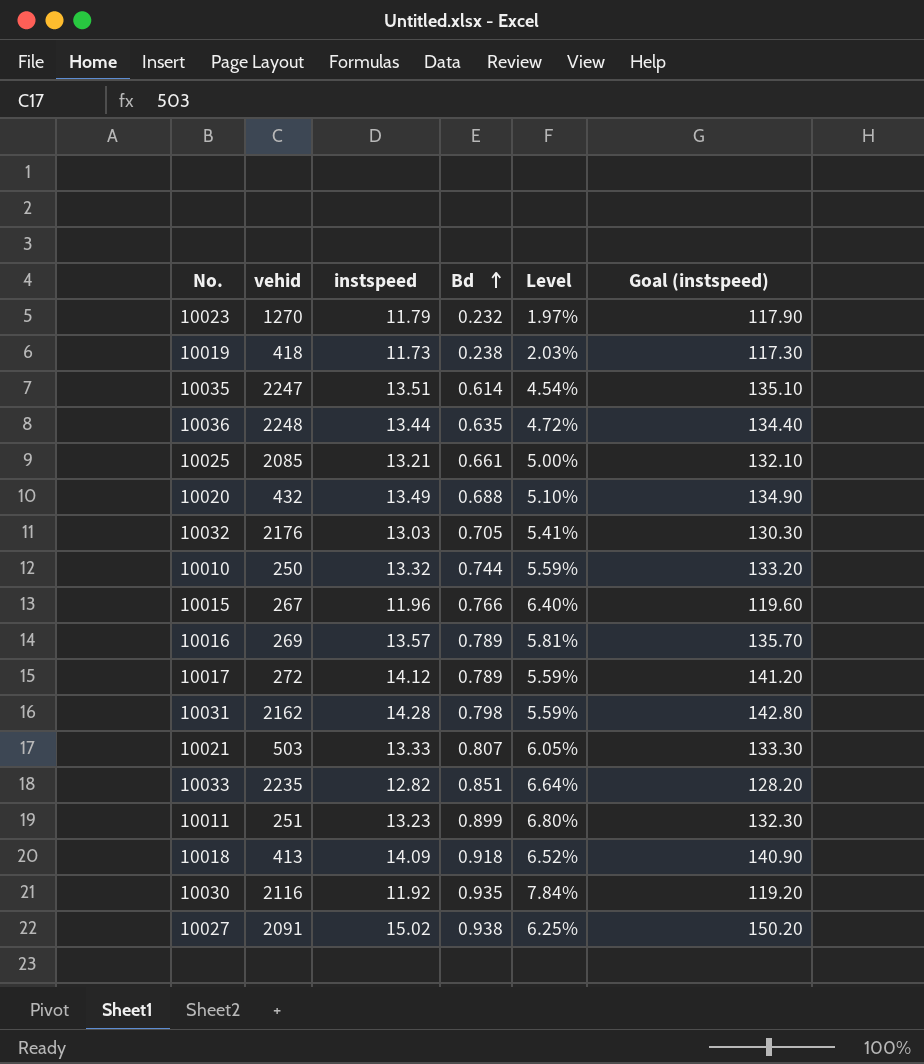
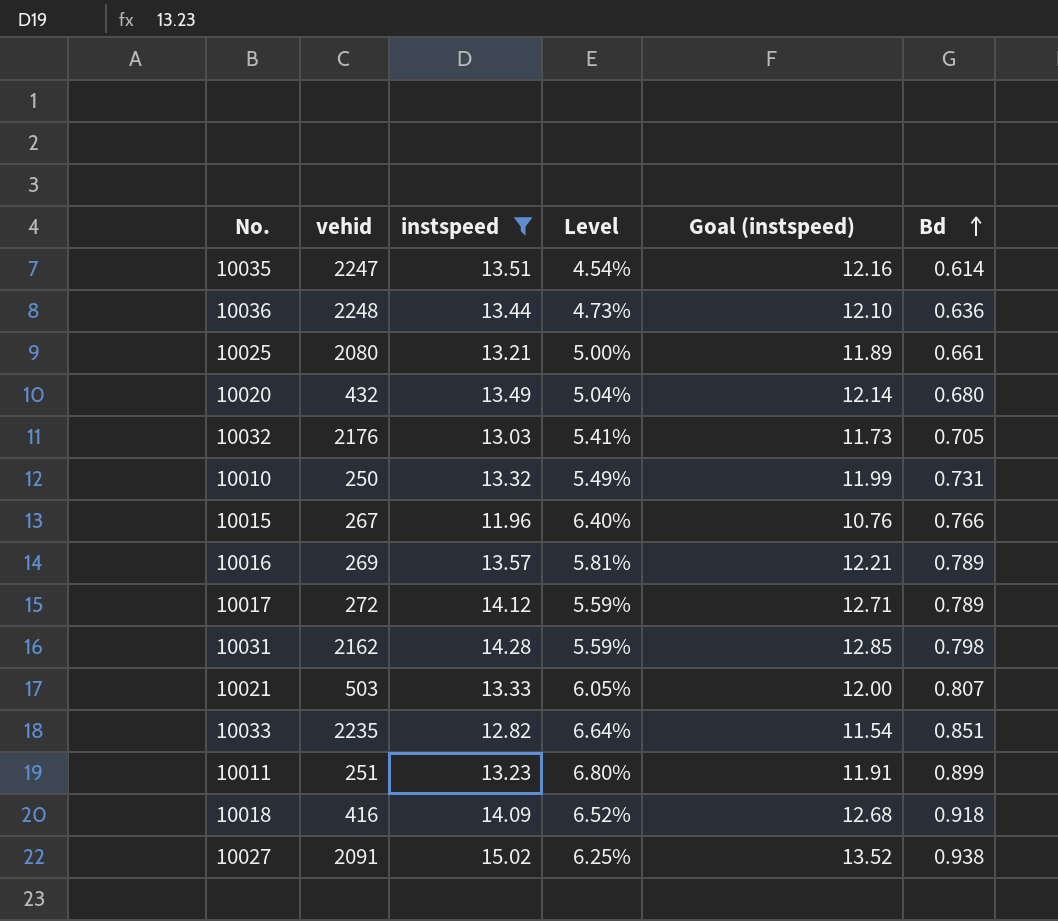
filter: none -> instspeed >= 11.96
column Goal (instspeed) | formula: [instspeed] * 10 -> [instspeed] * 0.9
column Bd | position: 4 -> 6
10036 | Level: 4.72% -> 4.73%
10036 | Bd: 0.635 -> 0.636
10025 | vehid: 2085 -> 2080
10020 | Level: 5.10% -> 5.04%
10020 | Bd: 0.688 -> 0.680
10010 | Level: 5.59% -> 5.49%
10010 | Bd: 0.744 -> 0.731
10018 | vehid: 413 -> 416

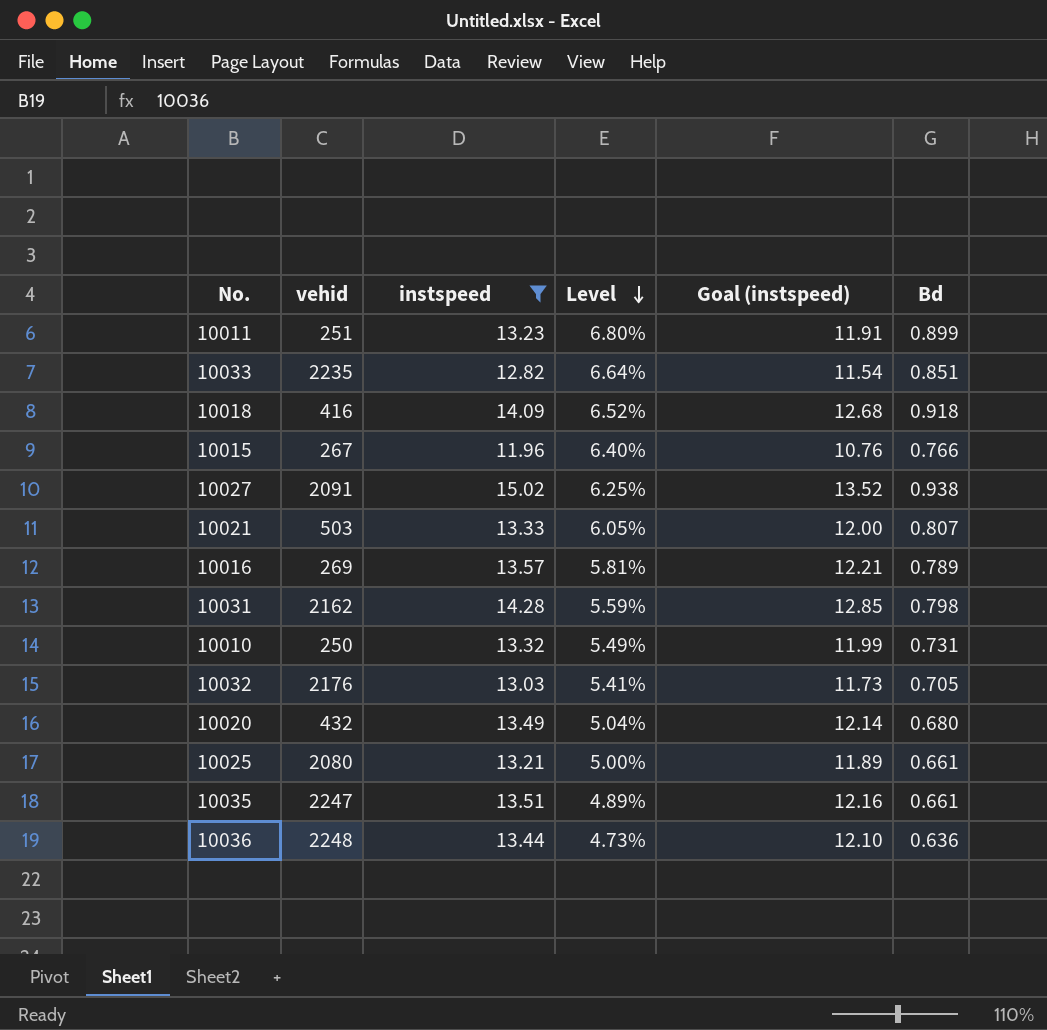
row order: Bd ascending -> Level descending
row 10017: 272 | 14.12 | 5.59% | 12.71 | 0.789 -> none
10035 | Level: 4.54% -> 4.89%
10035 | Bd: 0.614 -> 0.661

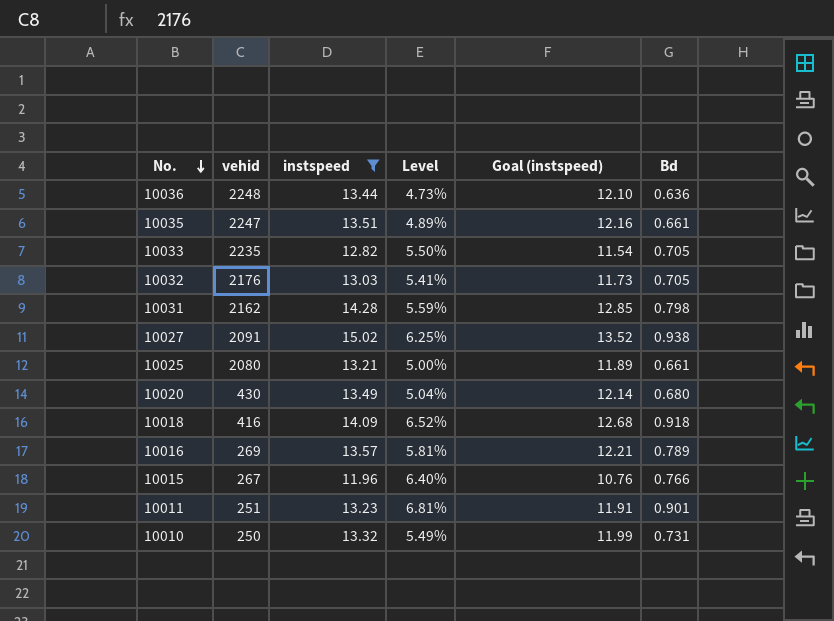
row order: Level descending -> No. descending
row 10021: 503 | 13.33 | 6.05% | 12.00 | 0.807 -> none
10033 | Level: 6.64% -> 5.50%
10033 | Bd: 0.851 -> 0.705
10020 | vehid: 432 -> 430
10011 | Level: 6.80% -> 6.81%
10011 | Bd: 0.899 -> 0.901

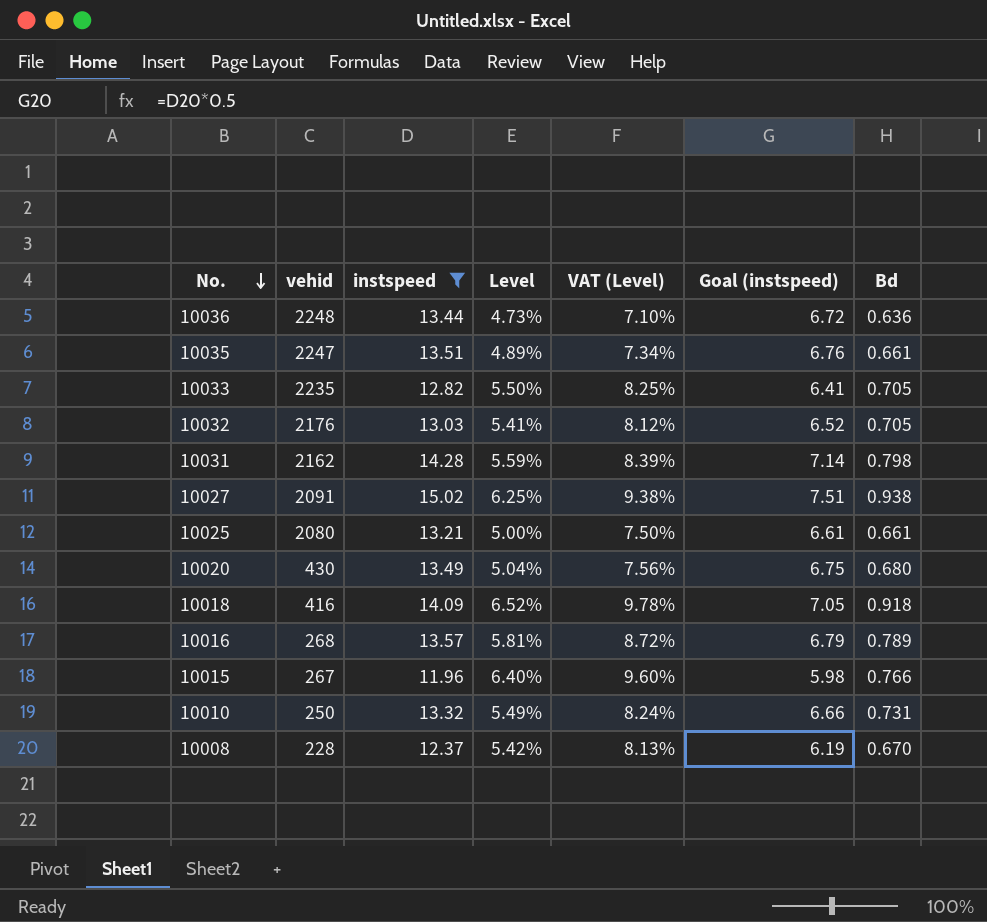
column VAT (Level) | formula: none -> [Level] * 1.5
column Goal (instspeed) | formula: [instspeed] * 0.9 -> [instspeed] * 0.5
row 10011: 251 | 13.23 | 6.81% | 11.91 | 0.901 -> none
10016 | vehid: 269 -> 268
row 10008: none -> 228 | 12.37 | 5.42% | 8.13% | 6.19 | 0.670

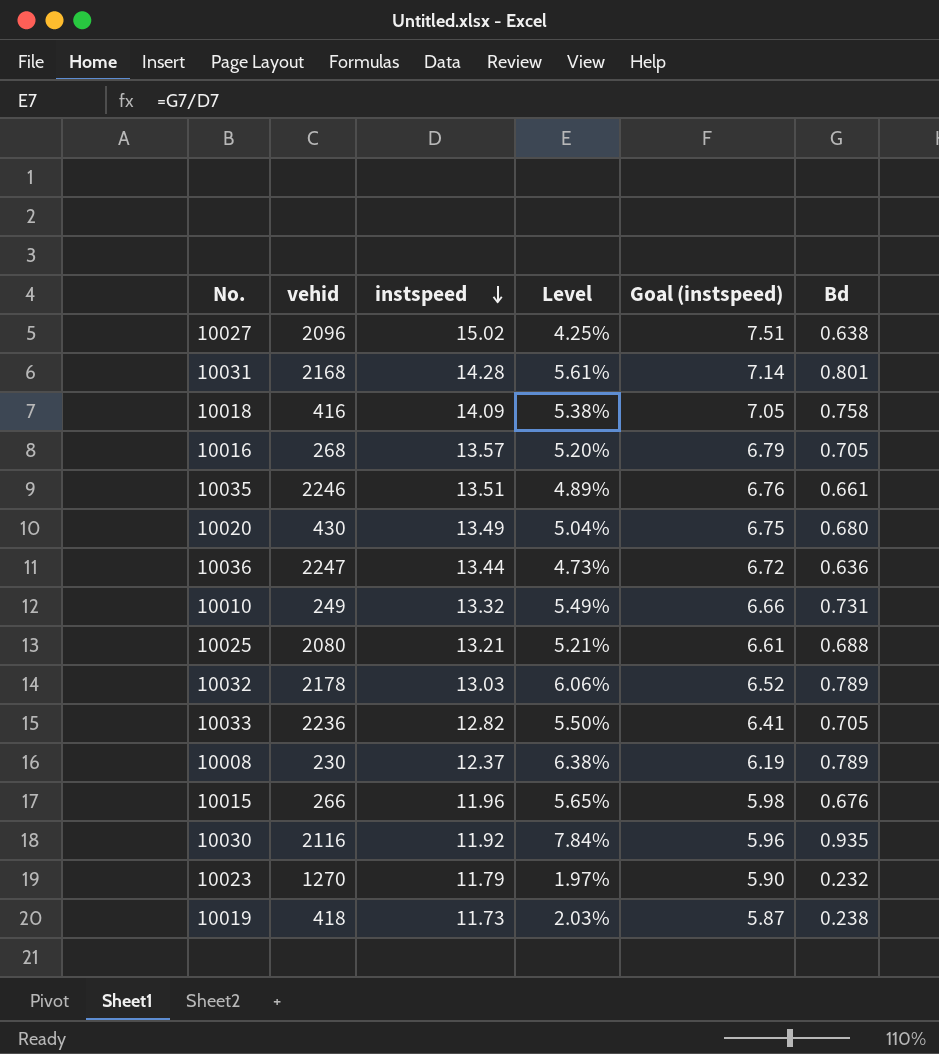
filter: instspeed >= 11.96 -> none
row order: No. descending -> instspeed descending
column VAT (Level) | formula: [Level] * 1.5 -> none
10027 | vehid: 2091 -> 2096
10027 | Level: 6.25% -> 4.25%
10027 | Bd: 0.938 -> 0.638
10031 | vehid: 2162 -> 2168
10031 | Level: 5.59% -> 5.61%
10031 | Bd: 0.798 -> 0.801
10018 | Level: 6.52% -> 5.38%
10018 | Bd: 0.918 -> 0.758
10016 | Level: 5.81% -> 5.20%
10016 | Bd: 0.789 -> 0.705
10035 | vehid: 2247 -> 2246
10036 | vehid: 2248 -> 2247
10010 | vehid: 250 -> 249
10025 | Level: 5.00% -> 5.21%
10025 | Bd: 0.661 -> 0.688
10032 | vehid: 2176 -> 2178
10032 | Level: 5.41% -> 6.06%
10032 | Bd: 0.705 -> 0.789
10033 | vehid: 2235 -> 2236
10008 | vehid: 228 -> 230
10008 | Level: 5.42% -> 6.38%
10008 | Bd: 0.670 -> 0.789
10015 | vehid: 267 -> 266
10015 | Level: 6.40% -> 5.65%
10015 | Bd: 0.766 -> 0.676

